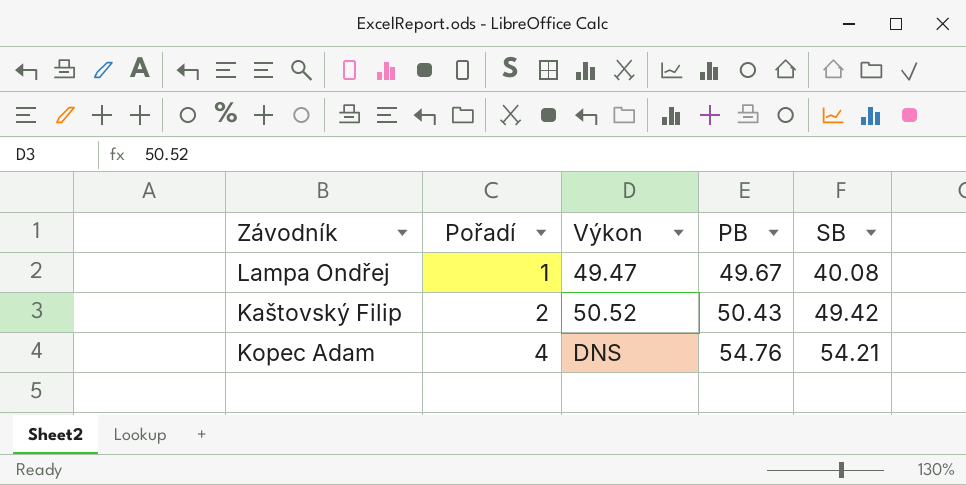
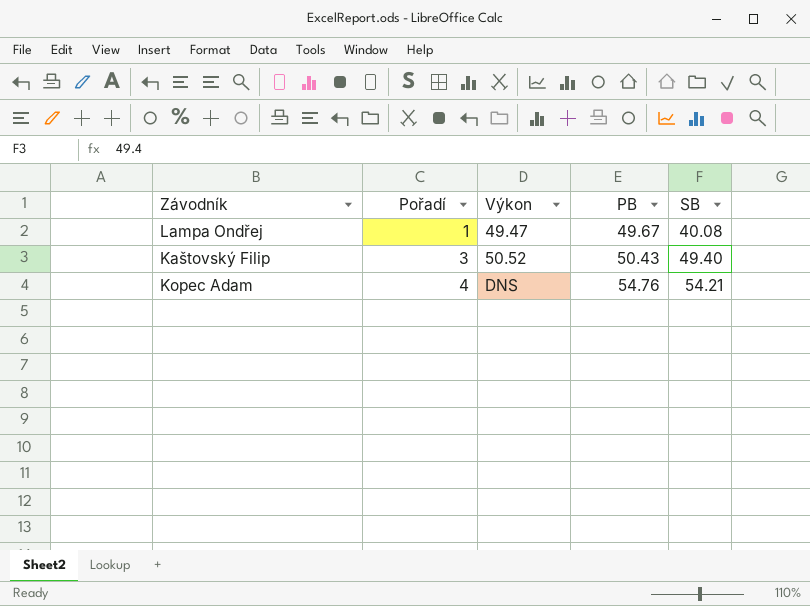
Kaštovský Filip | Pořadí: 2 -> 3
Kaštovský Filip | SB: 49.42 -> 49.40

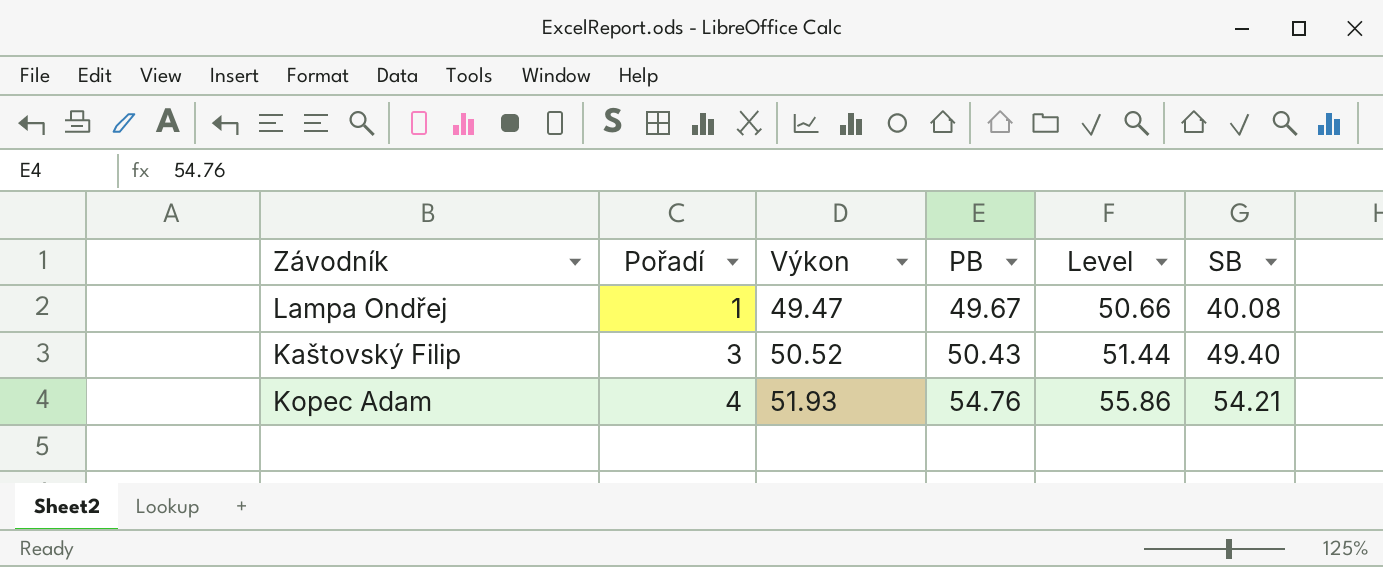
column Level | formula: none -> [PB] * 1.02
Kopec Adam | Výkon: DNS -> 51.93

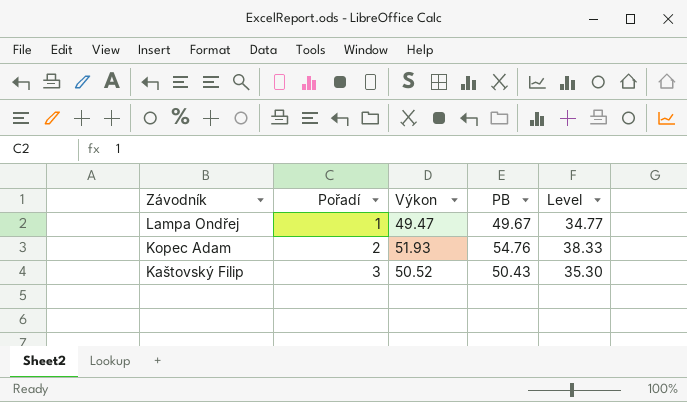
row order: Pořadí ascending -> Závodník descending
column SB | position: 6 -> none
column Level | formula: [PB] * 1.02 -> [PB] * 0.7
Kopec Adam | Pořadí: 4 -> 2

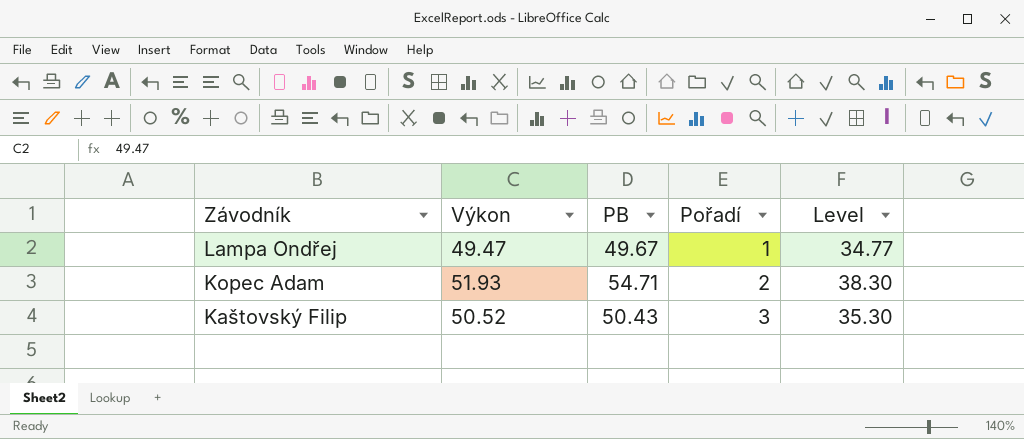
column Pořadí | position: 2 -> 4
Kopec Adam | PB: 54.76 -> 54.71
Kopec Adam | Level: 38.33 -> 38.30

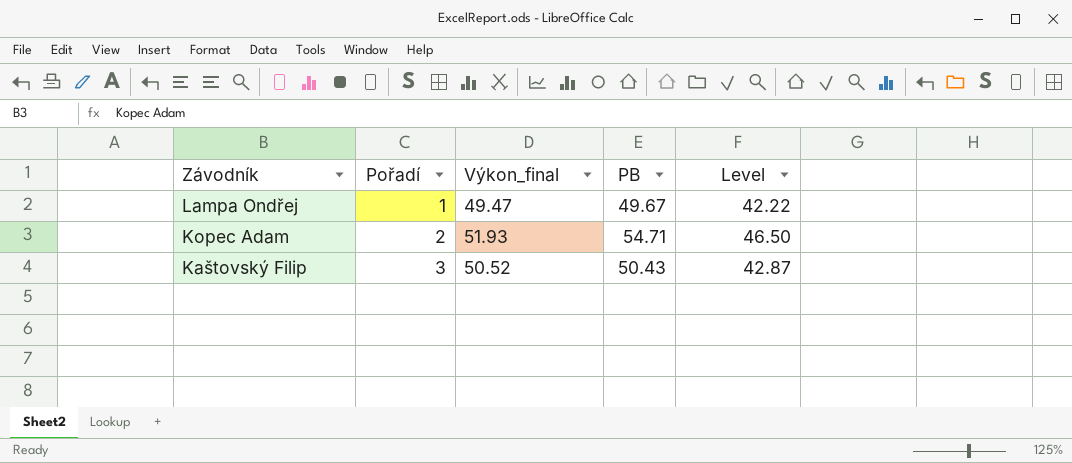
column Pořadí | position: 4 -> 2
column name: Výkon -> Výkon_final
column Level | formula: [PB] * 0.7 -> [PB] * 0.85

